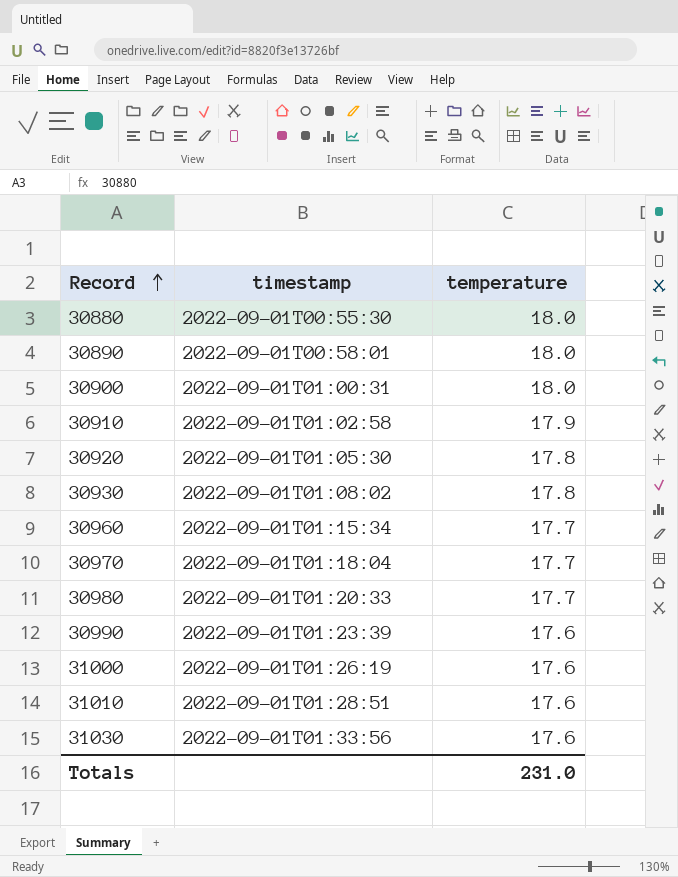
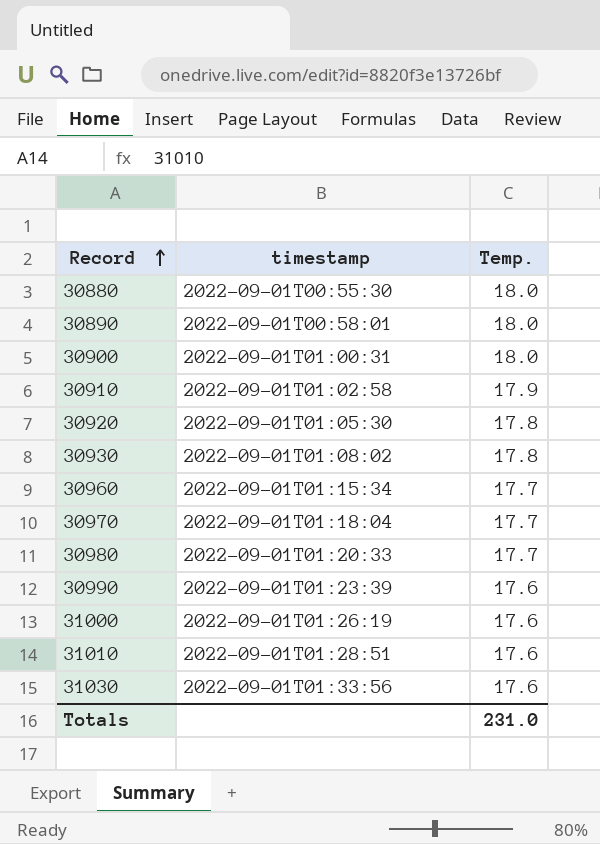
column name: temperature -> Temp.

